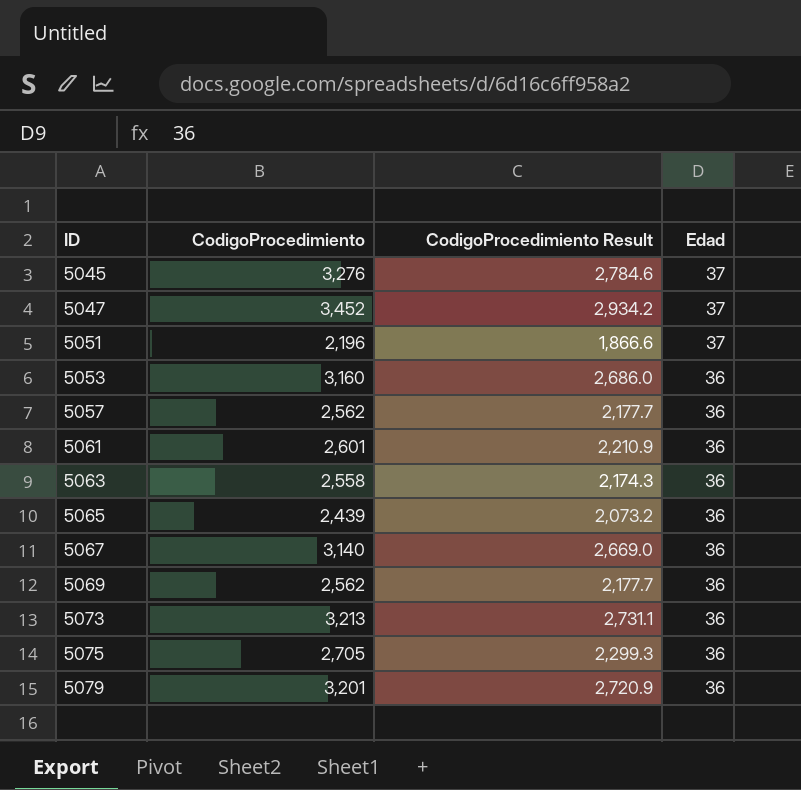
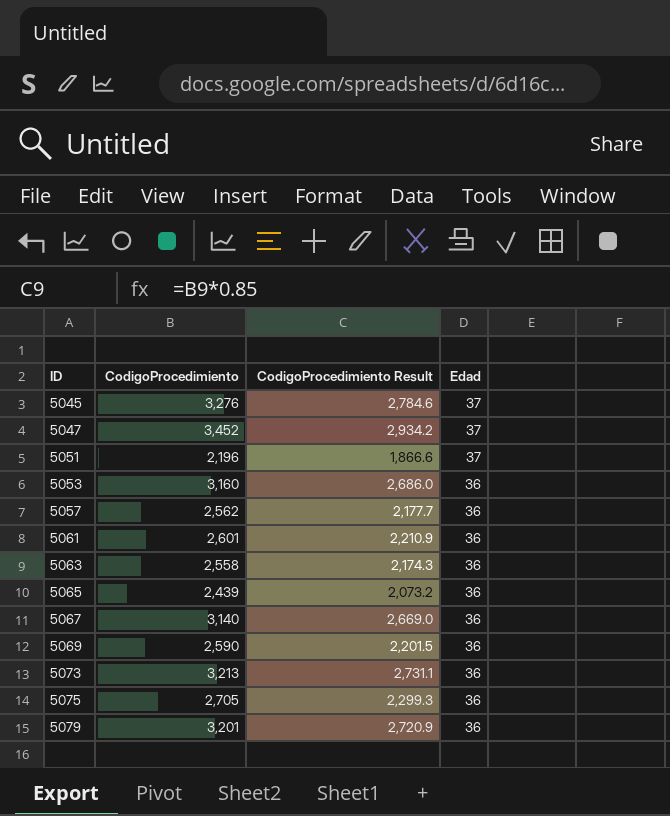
5069 | CodigoProcedimiento: 2,562 -> 2,590
5069 | CodigoProcedimiento Result: 2,177.7 -> 2,201.5

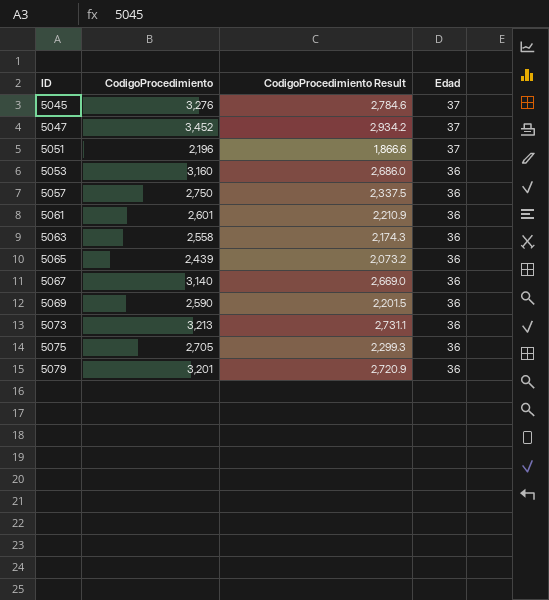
5057 | CodigoProcedimiento: 2,562 -> 2,750
5057 | CodigoProcedimiento Result: 2,177.7 -> 2,337.5

